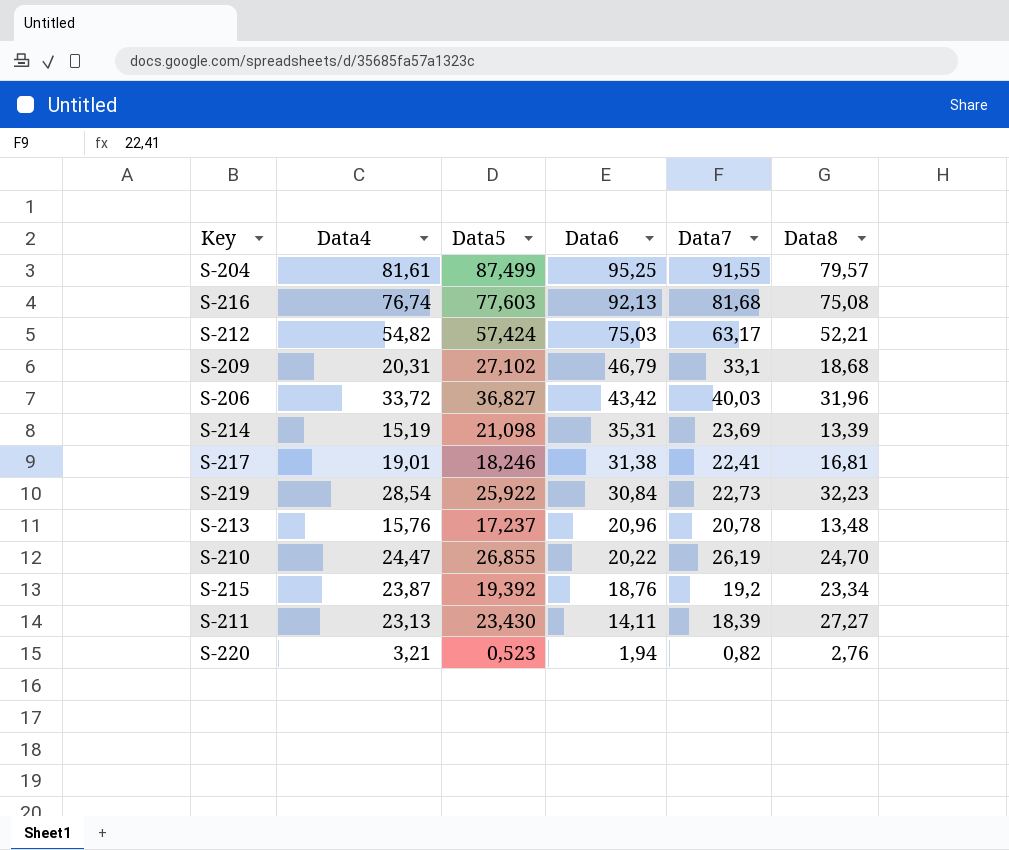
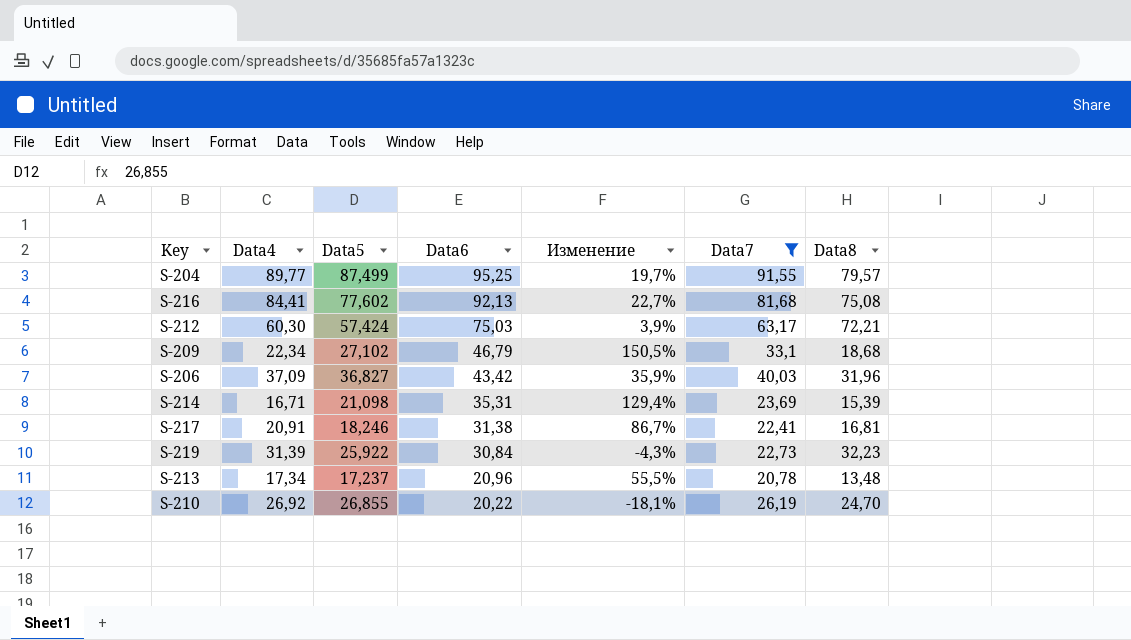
filter: none -> Data7 >= 20,78
column Изменение | formula: none -> ([Data6] - [Data8]) / [Data8]
S-204 | Data4: 81,61 -> 89,77
S-216 | Data4: 76,74 -> 84,41
S-216 | Data5: 77,603 -> 77,602
S-212 | Data4: 54,82 -> 60,30
S-212 | Data8: 52,21 -> 72,21
S-209 | Data4: 20,31 -> 22,34
S-206 | Data4: 33,72 -> 37,09
S-214 | Data4: 15,19 -> 16,71
S-214 | Data8: 13,39 -> 15,39
S-217 | Data4: 19,01 -> 20,91
S-219 | Data4: 28,54 -> 31,39
S-213 | Data4: 15,76 -> 17,34
S-210 | Data4: 24,47 -> 26,92

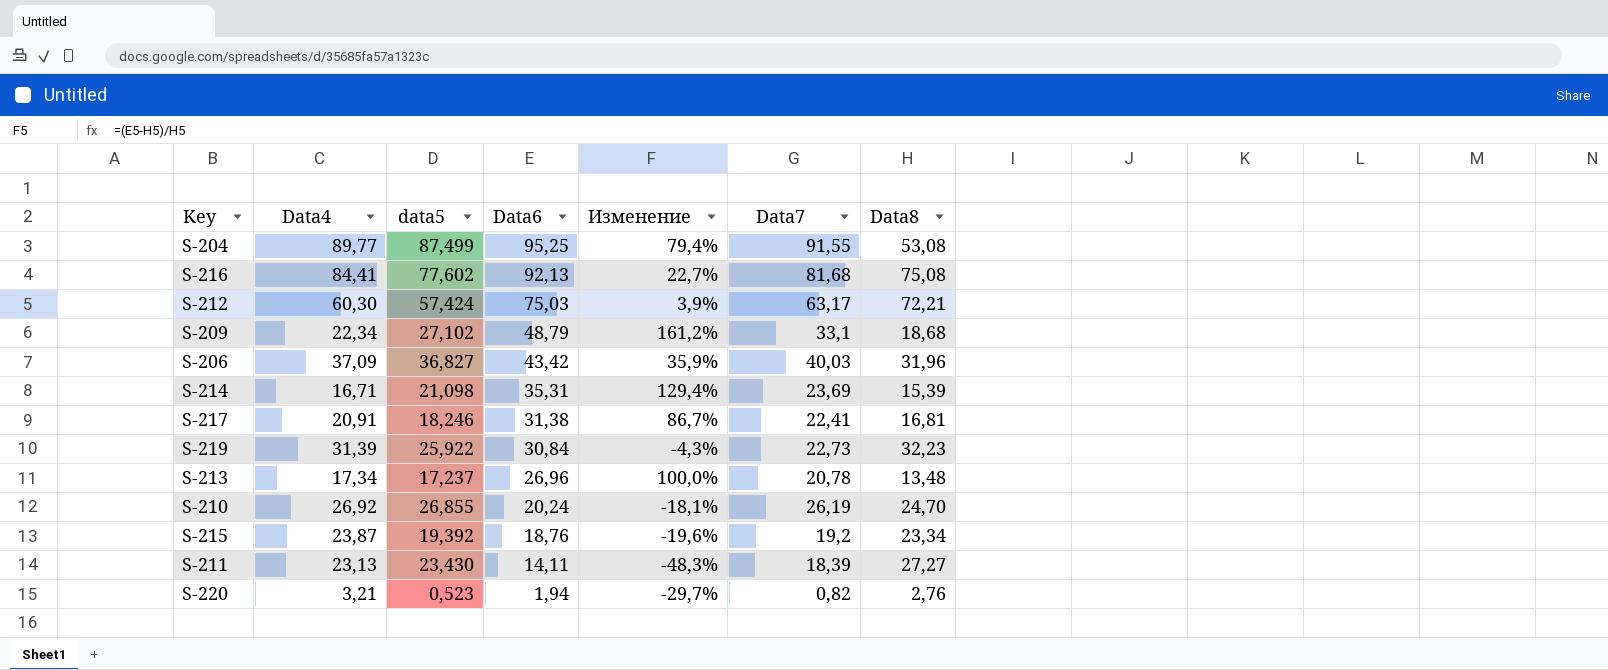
filter: Data7 >= 20,78 -> none
column name: Data5 -> data5
S-204 | Изменение: 19,7% -> 79,4%
S-204 | Data8: 79,57 -> 53,08
S-209 | Data6: 46,79 -> 48,79
S-209 | Изменение: 150,5% -> 161,2%
S-213 | Data6: 20,96 -> 26,96
S-213 | Изменение: 55,5% -> 100,0%
S-210 | Data6: 20,22 -> 20,24

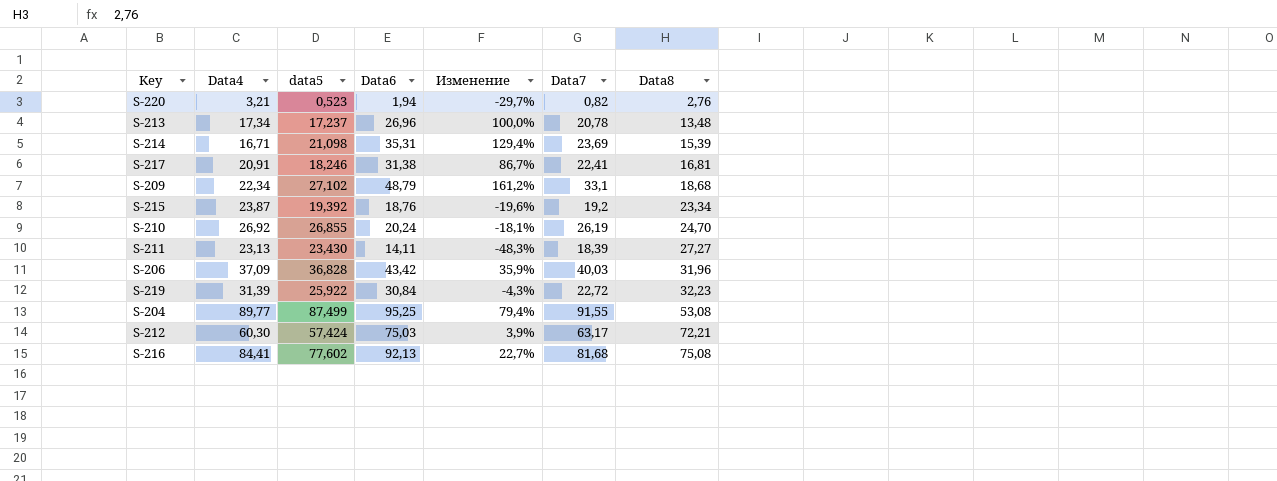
row order: Data6 descending -> Data8 ascending
S-206 | data5: 36,827 -> 36,828
S-219 | Data7: 22,73 -> 22,72

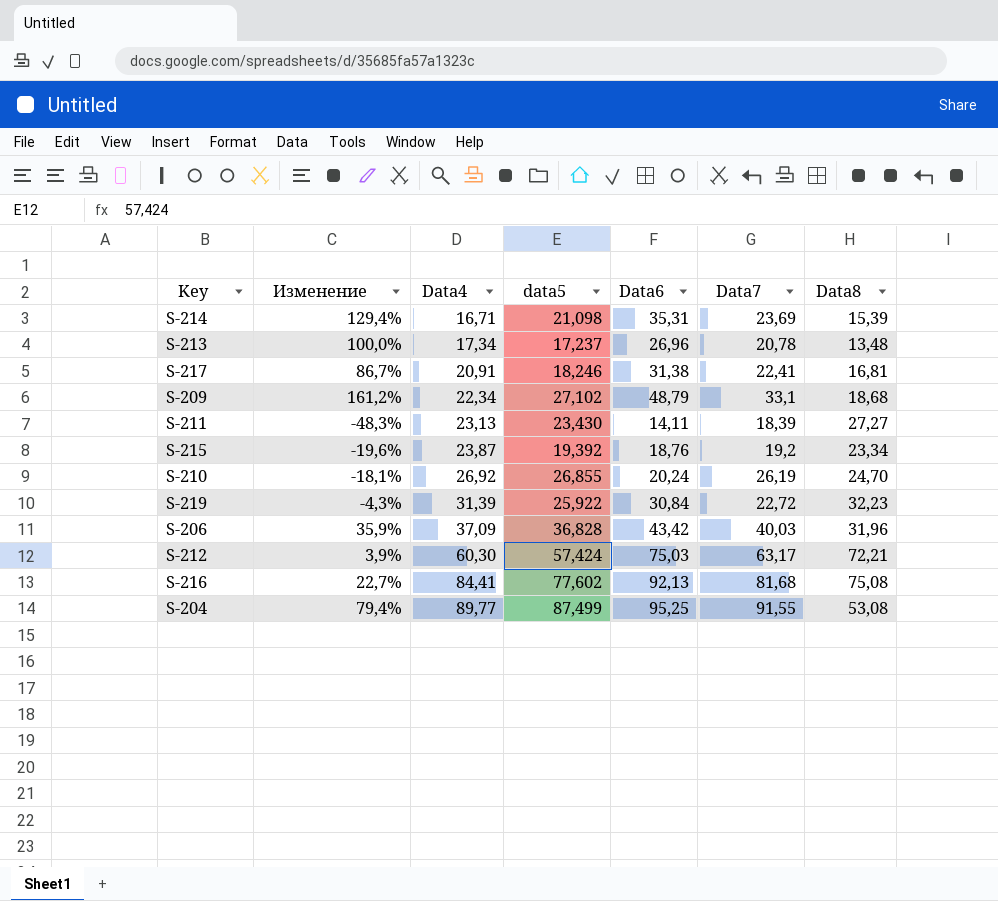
row order: Data8 ascending -> Data4 ascending
column Изменение | position: 5 -> 2
row S-220: 3,21 | 0,523 | 1,94 | -29,7% | 0,82 | 2,76 -> none

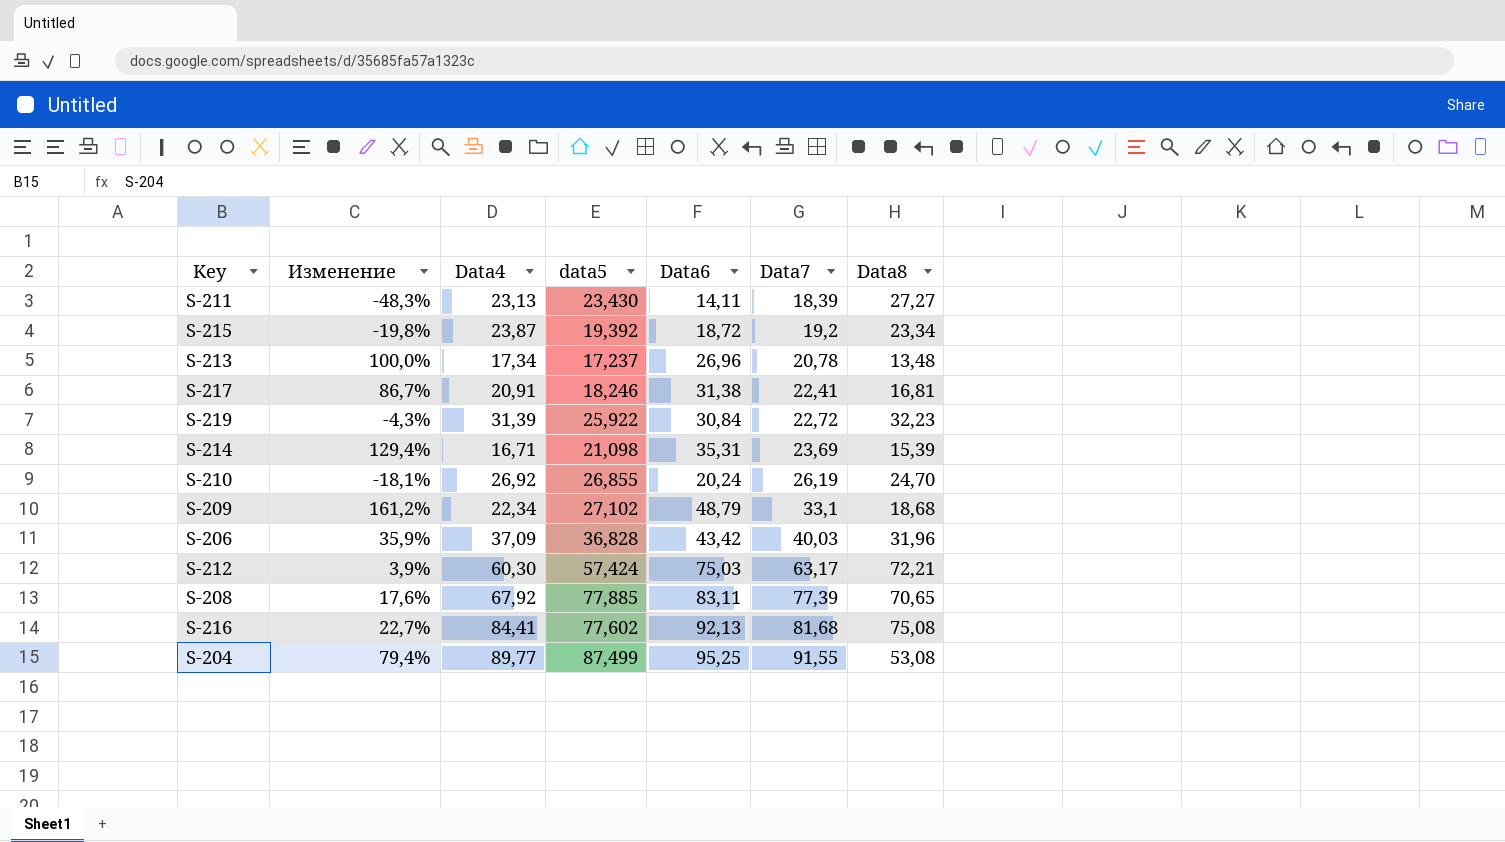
row order: Data4 ascending -> Data7 ascending
S-215 | Изменение: -19,6% -> -19,8%
S-215 | Data6: 18,76 -> 18,72
row S-208: none -> 17,6% | 67,92 | 77,885 | 83,11 | 77,39 | 70,65

